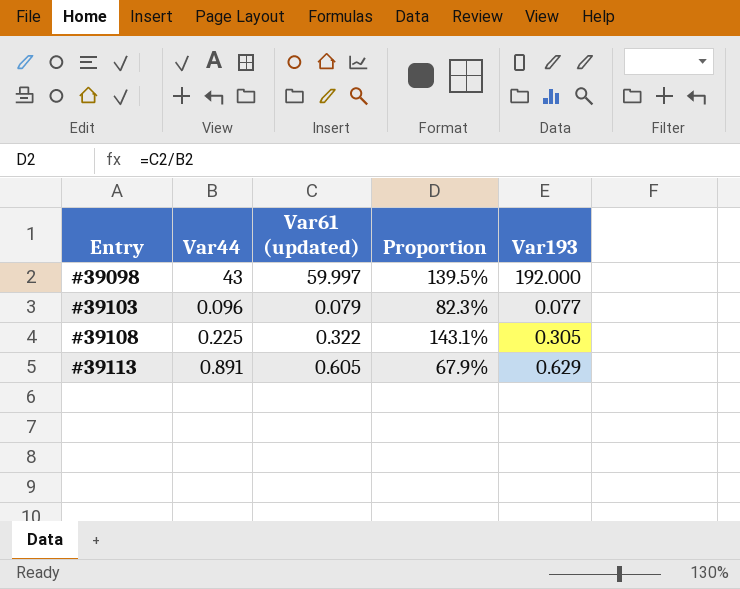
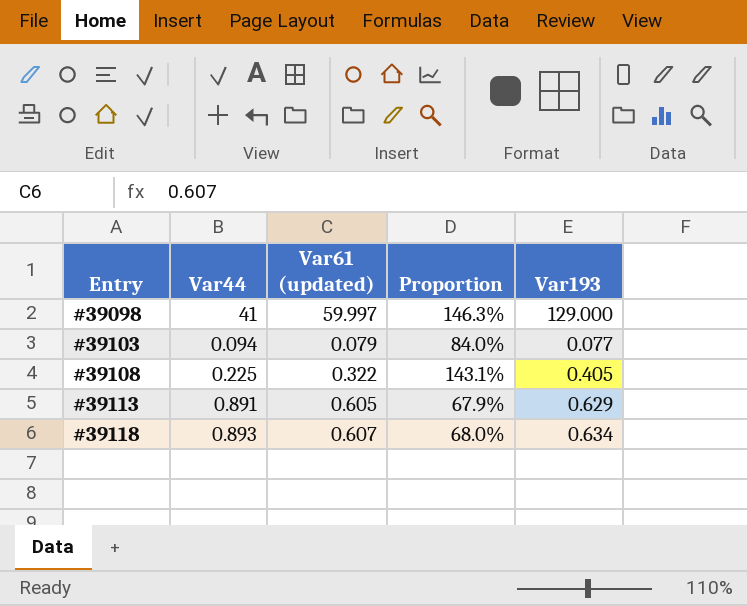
#39098 | Var44: 43 -> 41
#39098 | Proportion: 139.5% -> 146.3%
#39098 | Var193: 192.000 -> 129.000
#39103 | Var44: 0.096 -> 0.094
#39103 | Proportion: 82.3% -> 84.0%
#39108 | Var193: 0.305 -> 0.405
row #39118: none -> 0.893 | 0.607 | 68.0% | 0.634

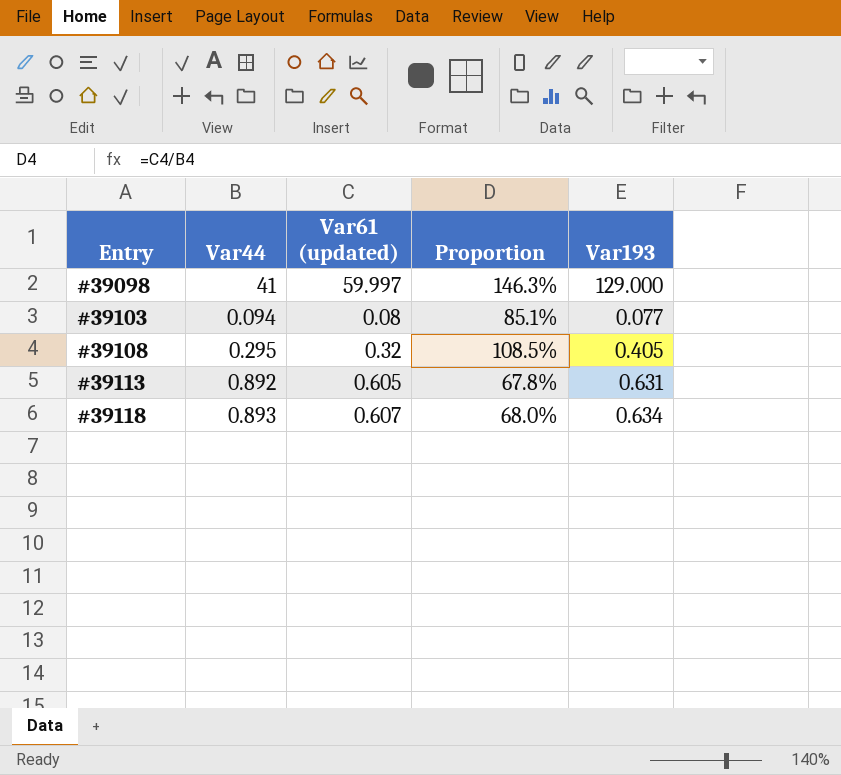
#39103 | Var61 (updated): 0.079 -> 0.08
#39103 | Proportion: 84.0% -> 85.1%
#39108 | Var44: 0.225 -> 0.295
#39108 | Var61 (updated): 0.322 -> 0.32
#39108 | Proportion: 143.1% -> 108.5%
#39113 | Var44: 0.891 -> 0.892
#39113 | Proportion: 67.9% -> 67.8%
#39113 | Var193: 0.629 -> 0.631

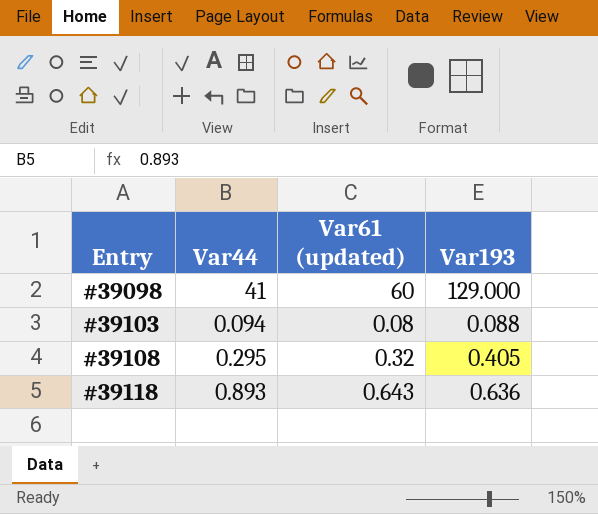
column Proportion | formula: [Var61 (updated)] / [Var44] -> none
row #39113: 0.892 | 0.605 | 67.8% | 0.631 -> none
#39098 | Var61 (updated): 59.997 -> 60
#39103 | Var193: 0.077 -> 0.088
#39118 | Var61 (updated): 0.607 -> 0.643
#39118 | Var193: 0.634 -> 0.636

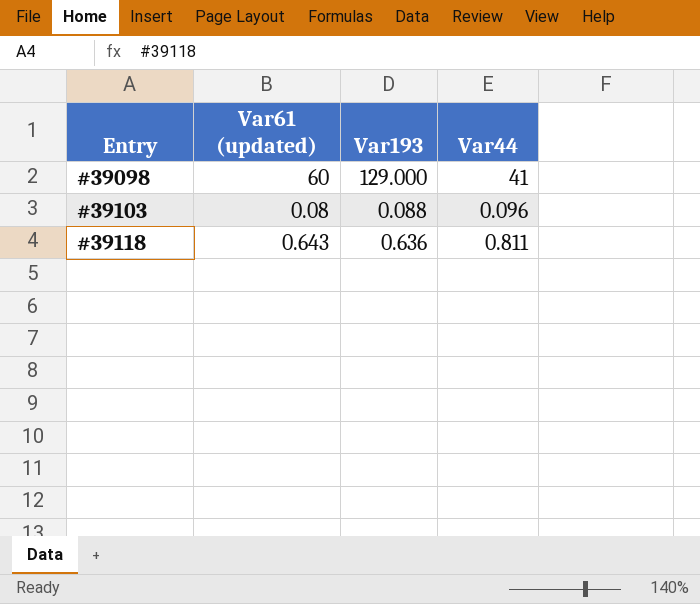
column Var44 | position: 2 -> 4
row #39108: 0.295 | 0.32 | 0.405 -> none
#39103 | Var44: 0.094 -> 0.096
#39118 | Var44: 0.893 -> 0.811

